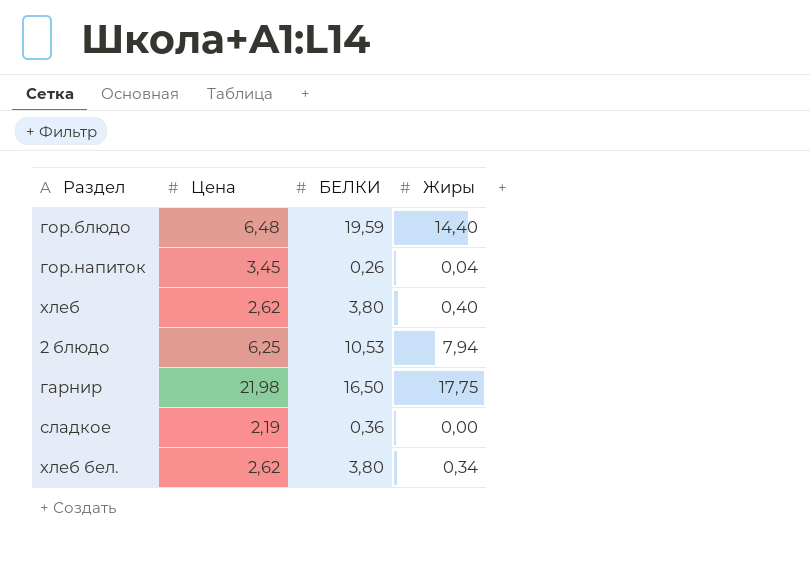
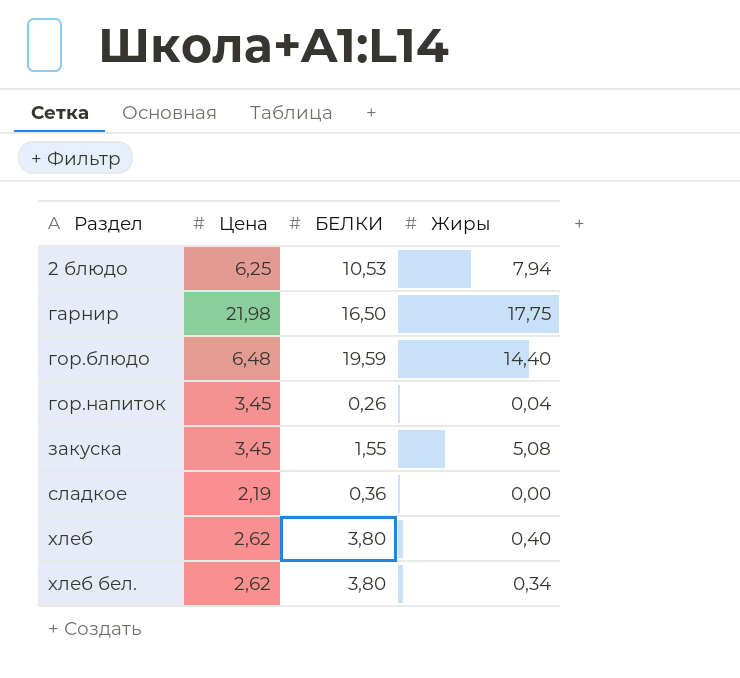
row order: none -> Раздел ascending
row закуска: none -> 3,45 | 1,55 | 5,08

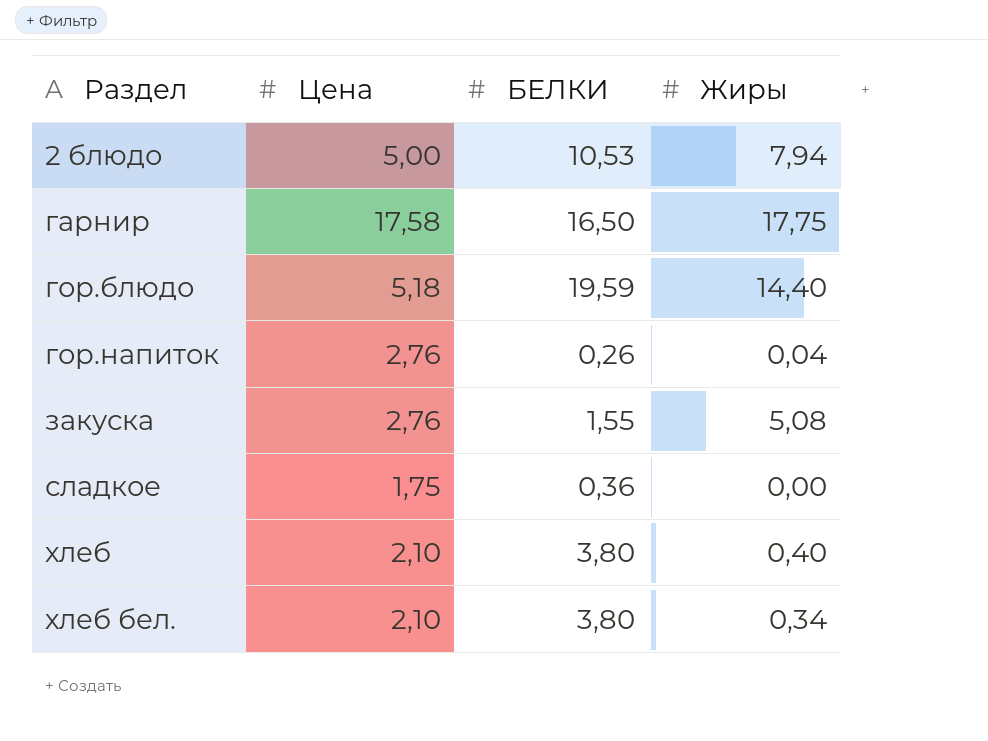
2 блюдо | Цена: 6,25 -> 5,00
гарнир | Цена: 21,98 -> 17,58
гор.блюдо | Цена: 6,48 -> 5,18
гор.напиток | Цена: 3,45 -> 2,76
закуска | Цена: 3,45 -> 2,76
сладкое | Цена: 2,19 -> 1,75
хлеб | Цена: 2,62 -> 2,10
хлеб бел. | Цена: 2,62 -> 2,10

